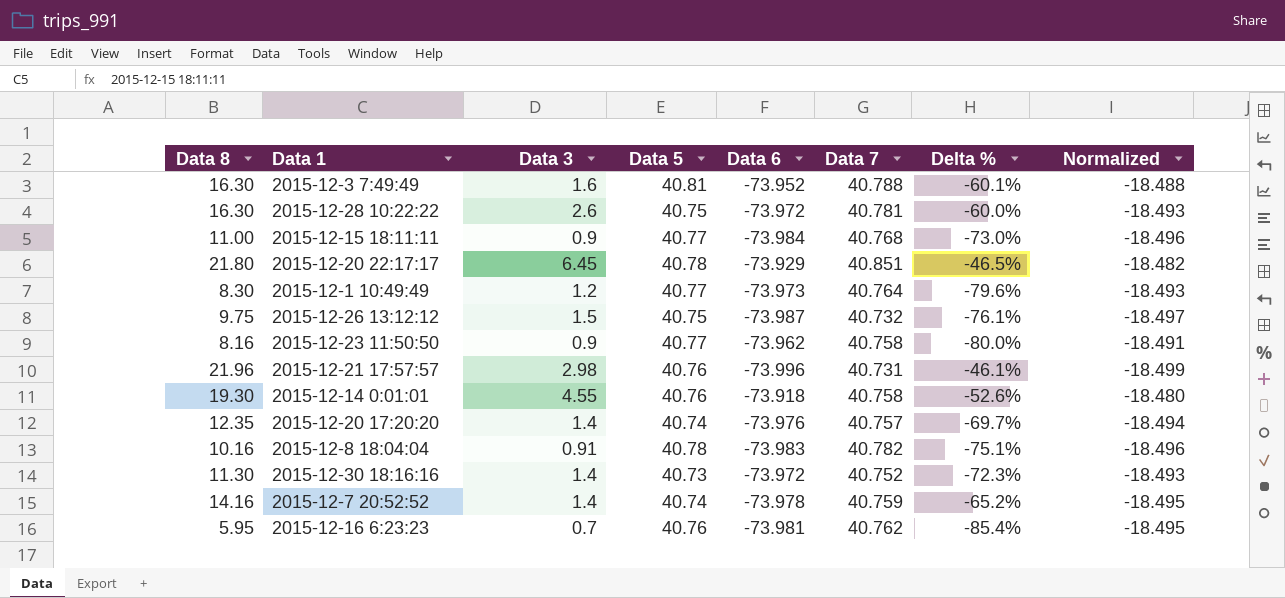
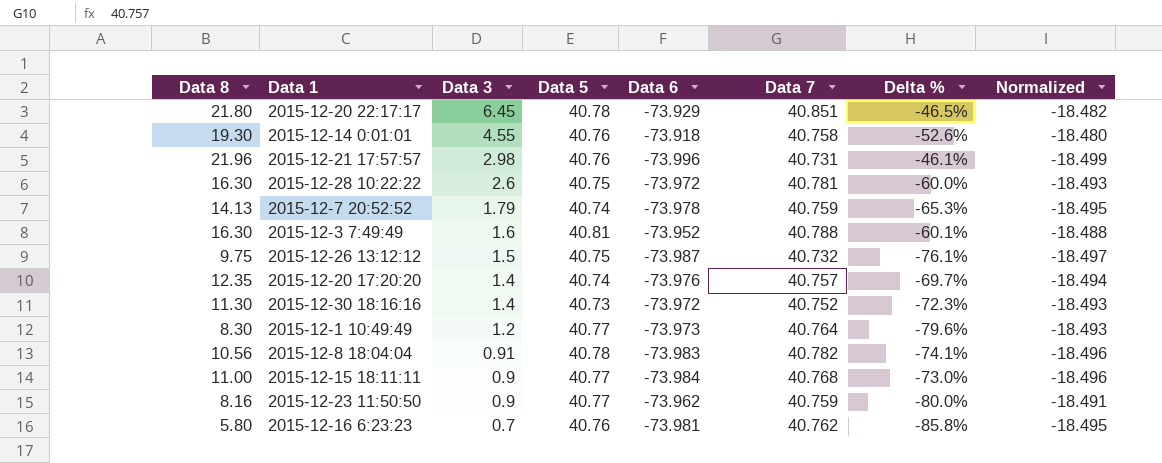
row order: none -> Data 3 descending
2015-12-7 20:52:52 | Data 8: 14.16 -> 14.13
2015-12-7 20:52:52 | Data 3: 1.4 -> 1.79
2015-12-7 20:52:52 | Delta %: -65.2% -> -65.3%
2015-12-8 18:04:04 | Data 8: 10.16 -> 10.56
2015-12-8 18:04:04 | Delta %: -75.1% -> -74.1%
2015-12-23 11:50:50 | Data 7: 40.758 -> 40.759
2015-12-16 6:23:23 | Data 8: 5.95 -> 5.80
2015-12-16 6:23:23 | Delta %: -85.4% -> -85.8%

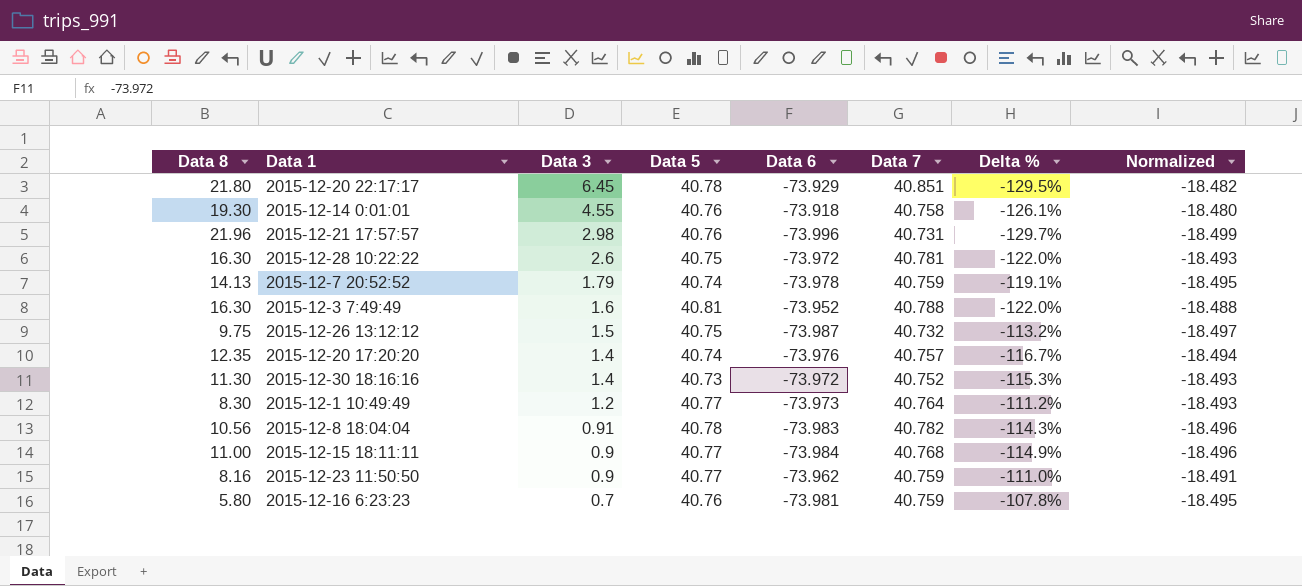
column Delta % | formula: ([Data 8] - [Data 5]) / [Data 5] -> ([Data 8] - [Data 6]) / [Data 6]
2015-12-16 6:23:23 | Data 7: 40.762 -> 40.759

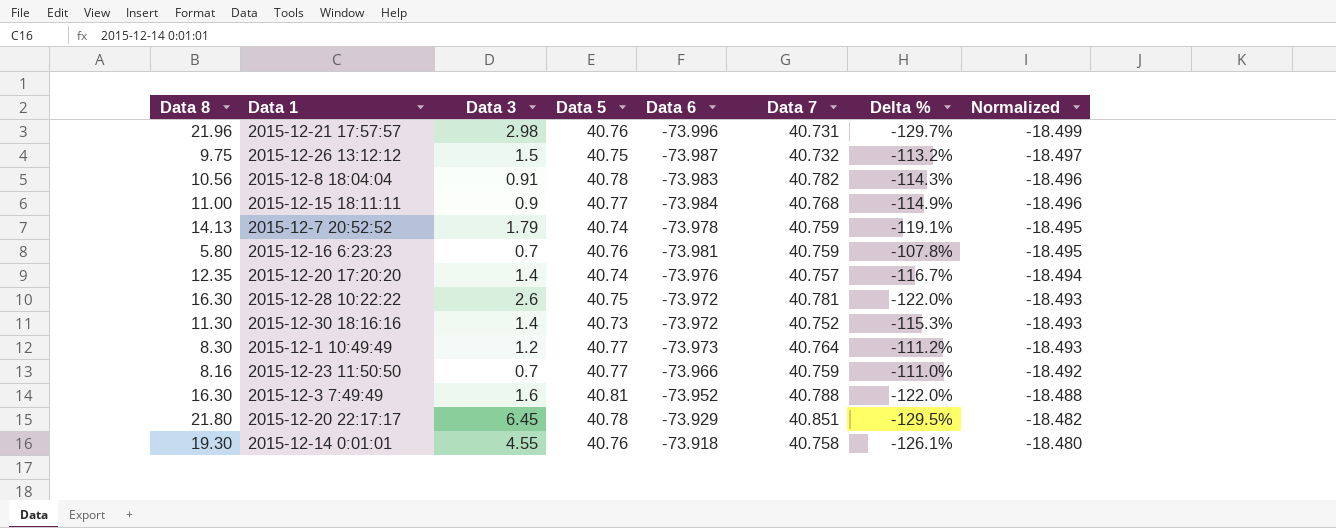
row order: Data 3 descending -> Normalized ascending
2015-12-23 11:50:50 | Data 3: 0.9 -> 0.7
2015-12-23 11:50:50 | Data 6: -73.962 -> -73.966
2015-12-23 11:50:50 | Normalized: -18.491 -> -18.492

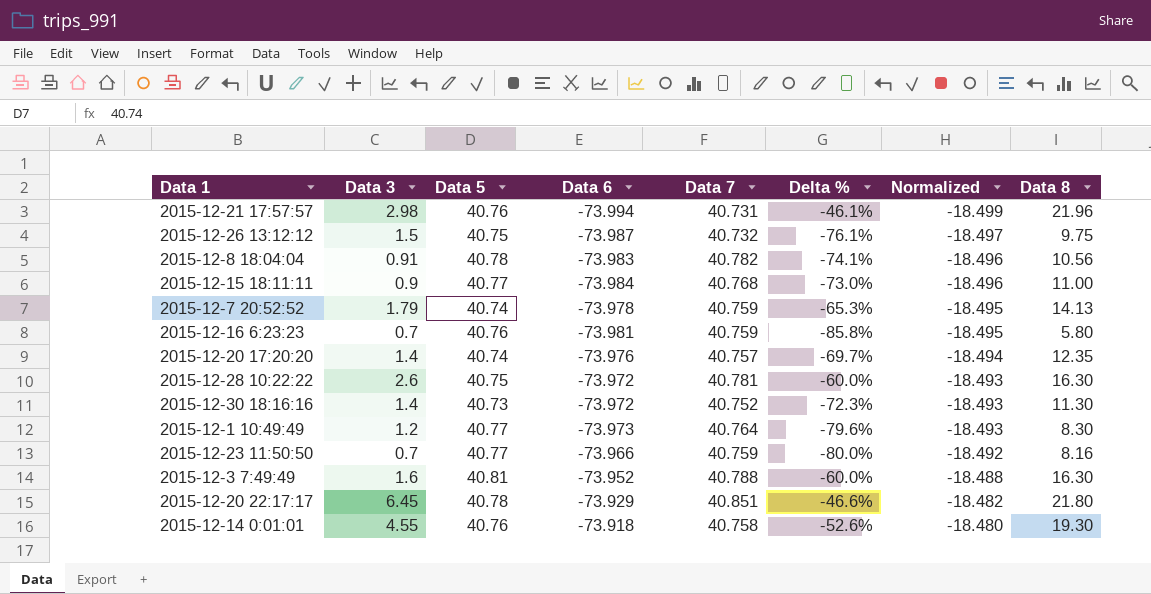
column Delta % | formula: ([Data 8] - [Data 6]) / [Data 6] -> ([Data 8] - [Data 7]) / [Data 7]
column Data 8 | position: 1 -> 8
2015-12-21 17:57:57 | Data 6: -73.996 -> -73.994

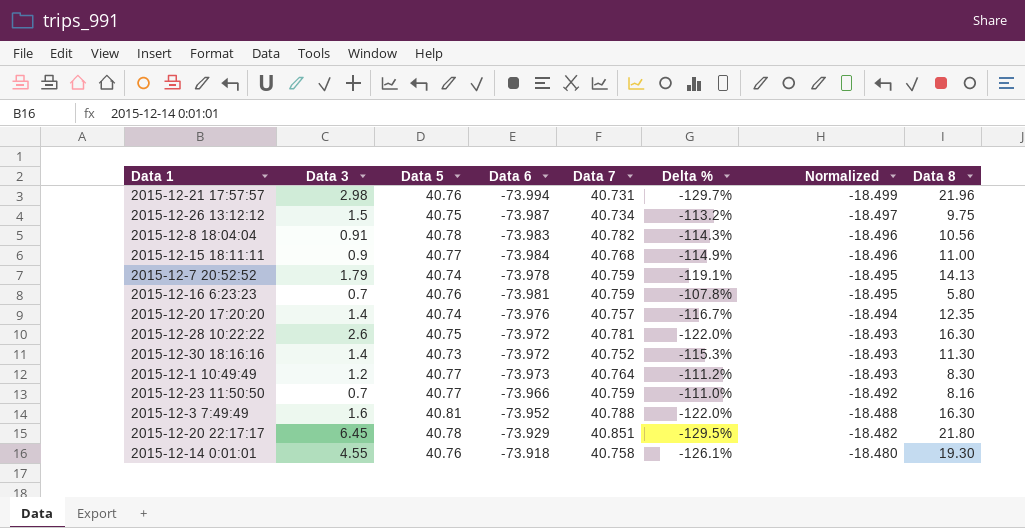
column Delta % | formula: ([Data 8] - [Data 7]) / [Data 7] -> ([Data 8] - [Data 6]) / [Data 6]
2015-12-26 13:12:12 | Data 7: 40.732 -> 40.734

